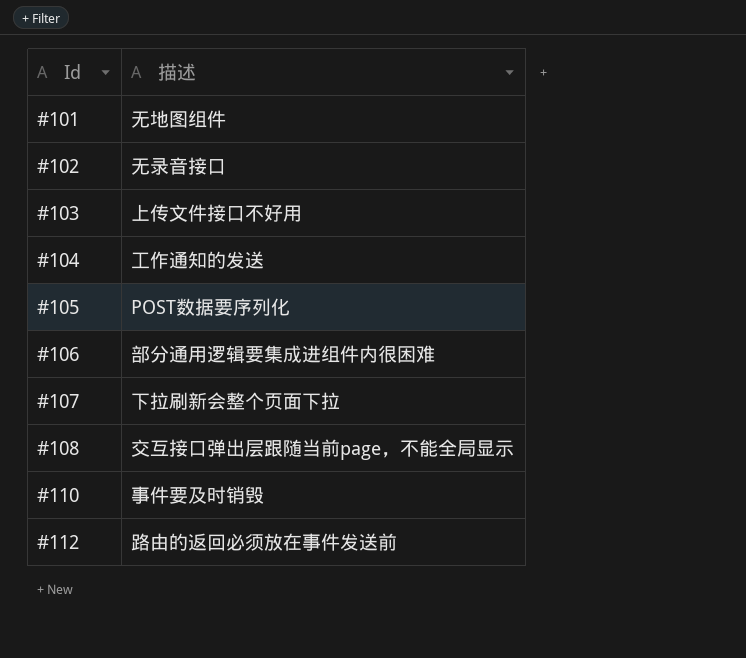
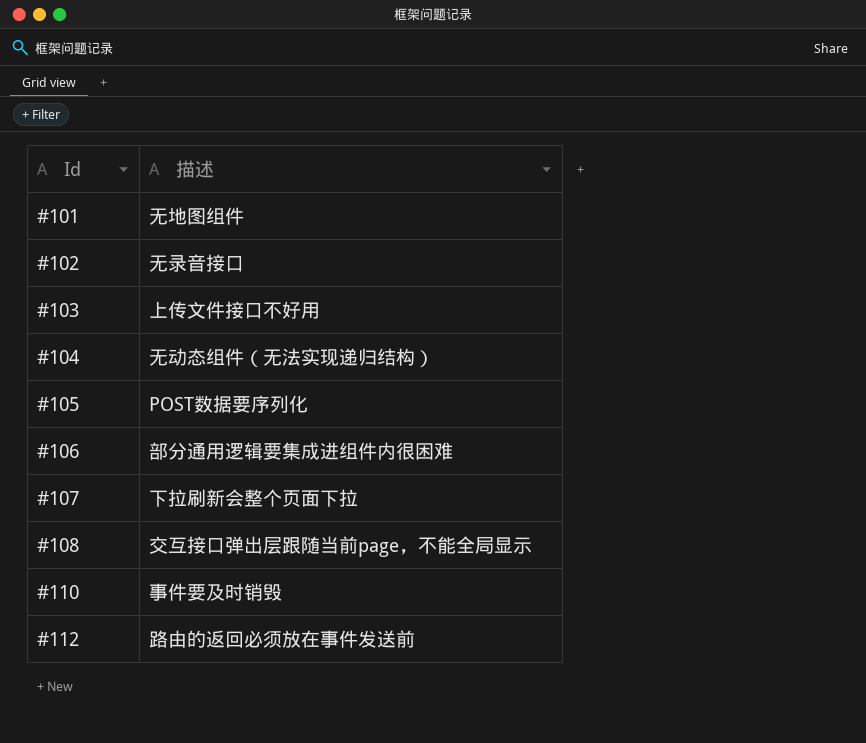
#104 | 描述: 工作通知的发送 -> 无动态组件（无法实现递归结构）

